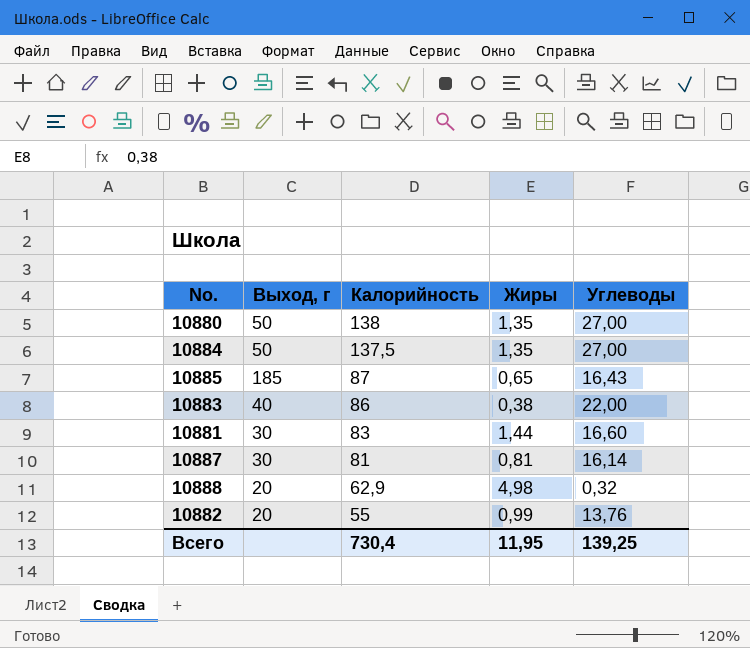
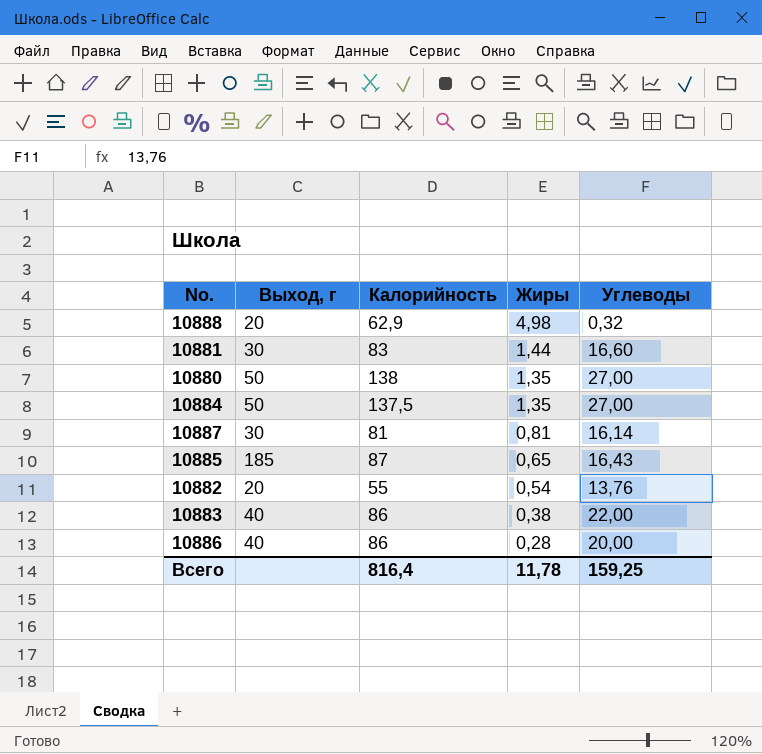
row order: Калорийность descending -> Жиры descending
10882 | Жиры: 0,99 -> 0,54
row 10886: none -> 40 | 86 | 0,28 | 20,00
Всего | Калорийность: 730,4 -> 816,4
Всего | Жиры: 11,95 -> 11,78
Всего | Углеводы: 139,25 -> 159,25

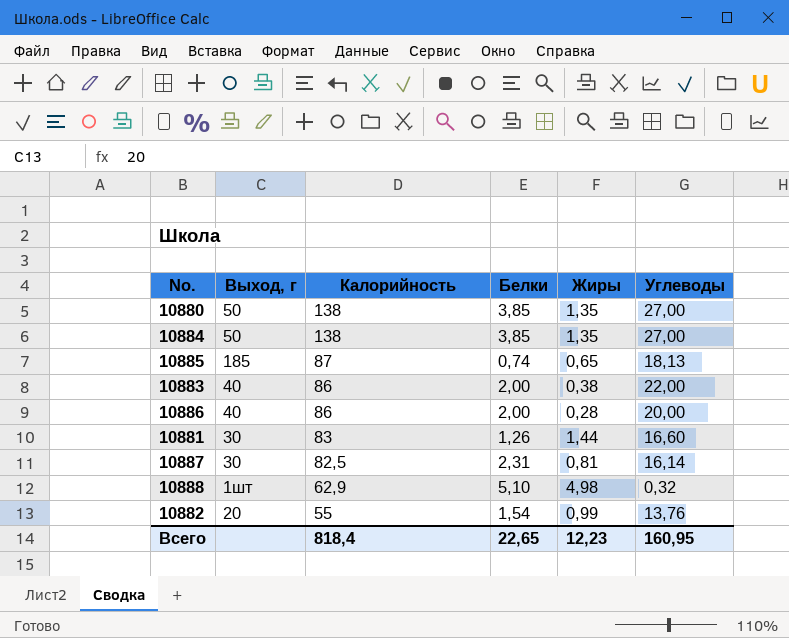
row order: Жиры descending -> Калорийность descending
column Белки | position: none -> 4
10884 | Калорийность: 137,5 -> 138
10885 | Углеводы: 16,43 -> 18,13
10887 | Калорийность: 81 -> 82,5
10888 | Выход, г: 20 -> 1шт
10882 | Жиры: 0,54 -> 0,99
Всего | Калорийность: 816,4 -> 818,4
Всего | Жиры: 11,78 -> 12,23
Всего | Углеводы: 159,25 -> 160,95

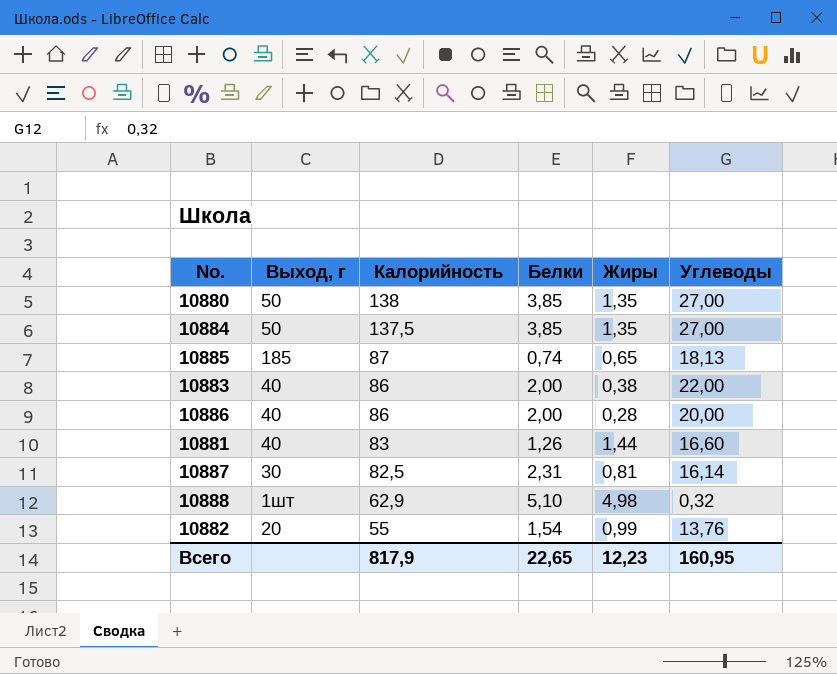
10884 | Калорийность: 138 -> 137,5
10881 | Выход, г: 30 -> 40
Всего | Калорийность: 818,4 -> 817,9

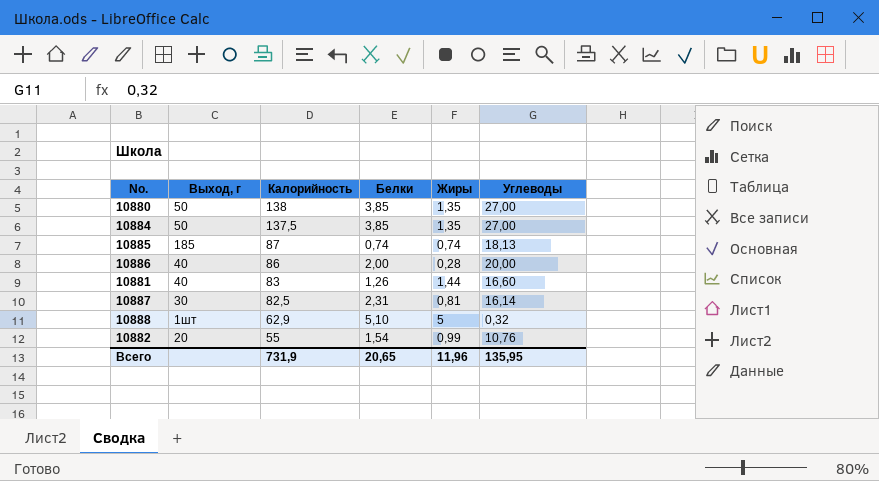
row 10883: 40 | 86 | 2,00 | 0,38 | 22,00 -> none
10885 | Жиры: 0,65 -> 0,74
10888 | Жиры: 4,98 -> 5
10882 | Углеводы: 13,76 -> 10,76
Всего | Калорийность: 817,9 -> 731,9
Всего | Белки: 22,65 -> 20,65
Всего | Жиры: 12,23 -> 11,96
Всего | Углеводы: 160,95 -> 135,95

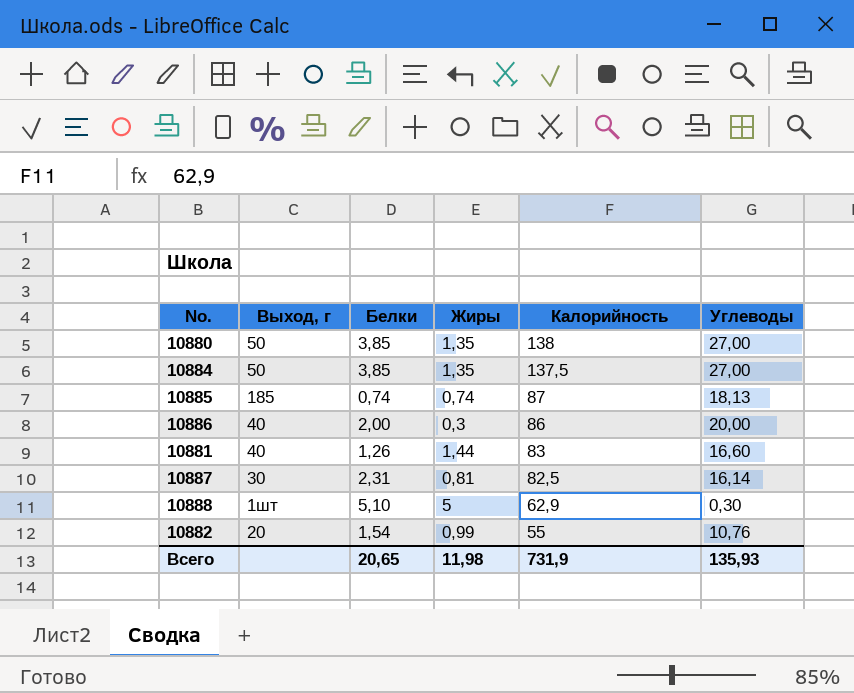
column Калорийность | position: 3 -> 5
10886 | Жиры: 0,28 -> 0,3
10888 | Углеводы: 0,32 -> 0,30
Всего | Жиры: 11,96 -> 11,98
Всего | Углеводы: 135,95 -> 135,93

